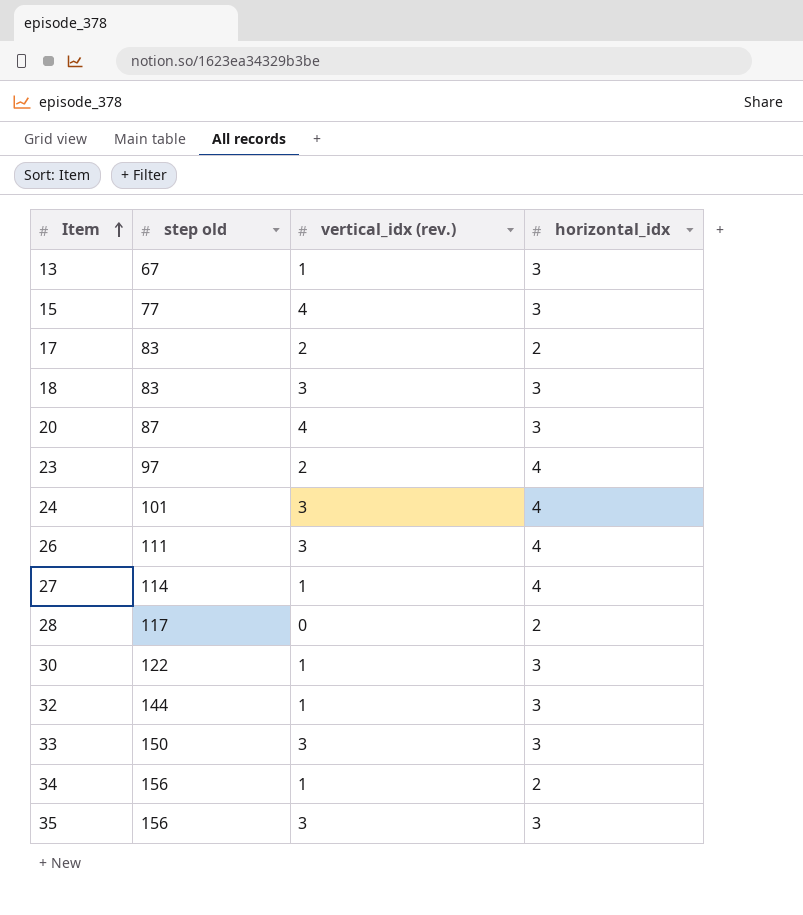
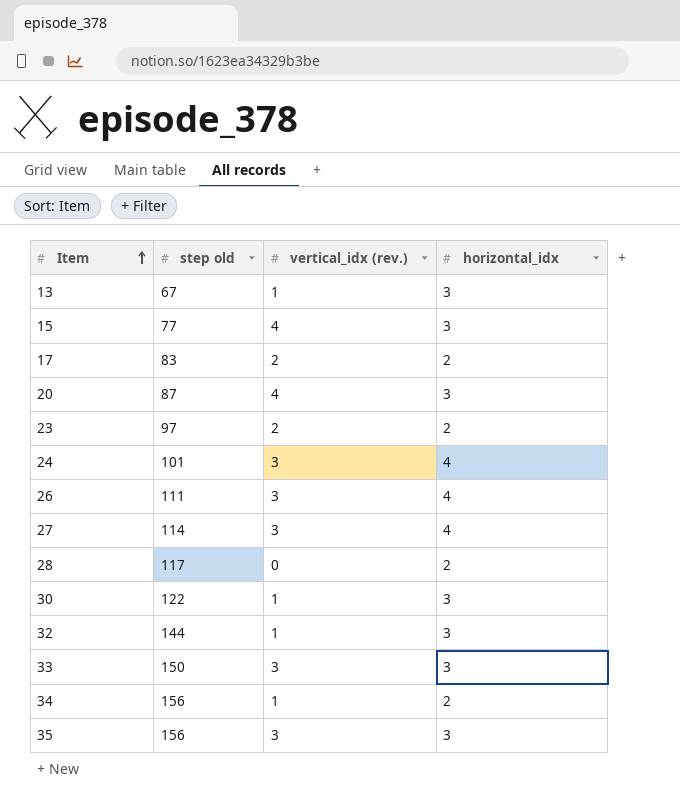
row 18: 83 | 3 | 3 -> none
23 | horizontal_idx: 4 -> 2
27 | vertical_idx (rev.): 1 -> 3

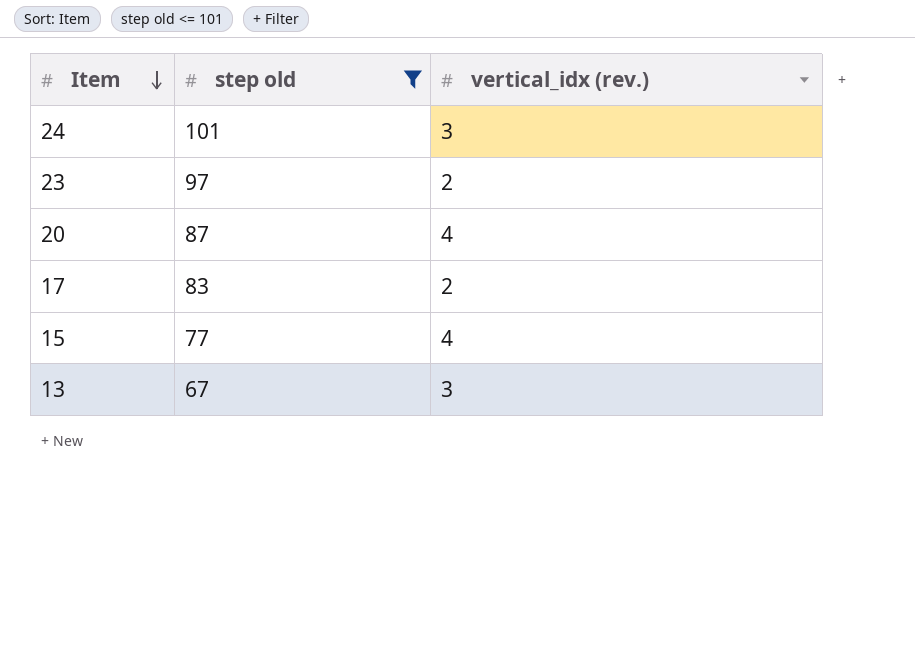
filter: none -> step old <= 101
row order: Item ascending -> Item descending
column horizontal_idx | position: 4 -> none
13 | vertical_idx (rev.): 1 -> 3

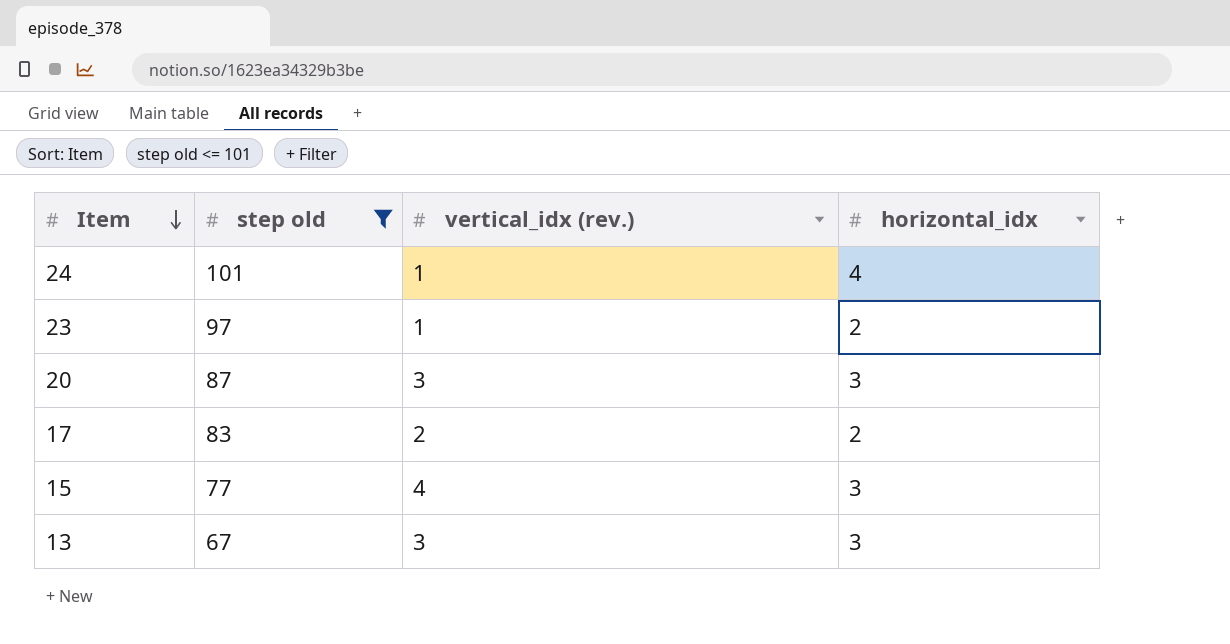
column horizontal_idx | position: none -> 4
24 | vertical_idx (rev.): 3 -> 1
23 | vertical_idx (rev.): 2 -> 1
20 | vertical_idx (rev.): 4 -> 3

